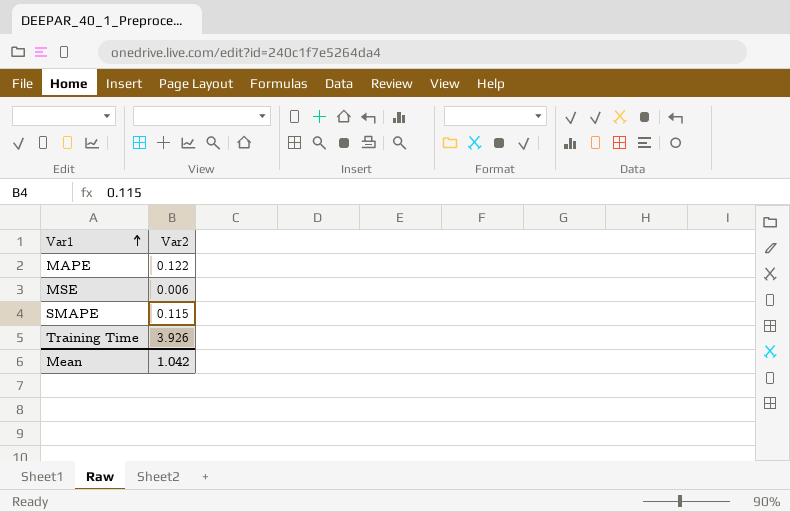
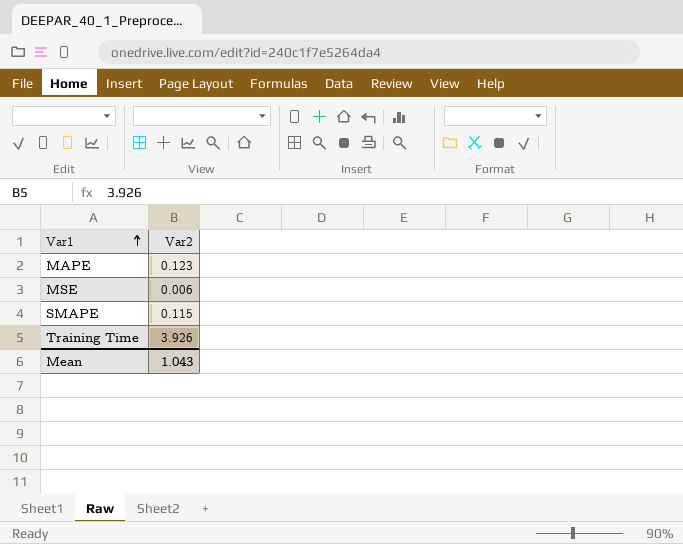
MAPE | Var2: 0.122 -> 0.123
Mean | Var2: 1.042 -> 1.043

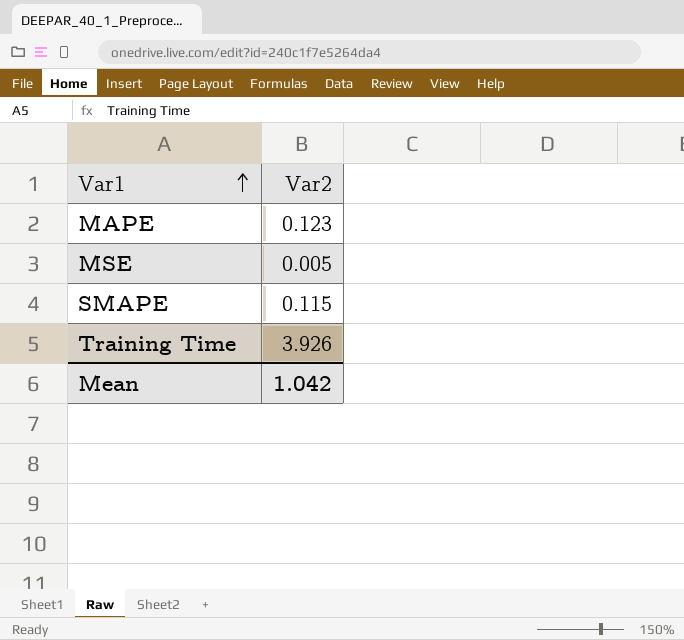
MSE | Var2: 0.006 -> 0.005
Mean | Var2: 1.043 -> 1.042

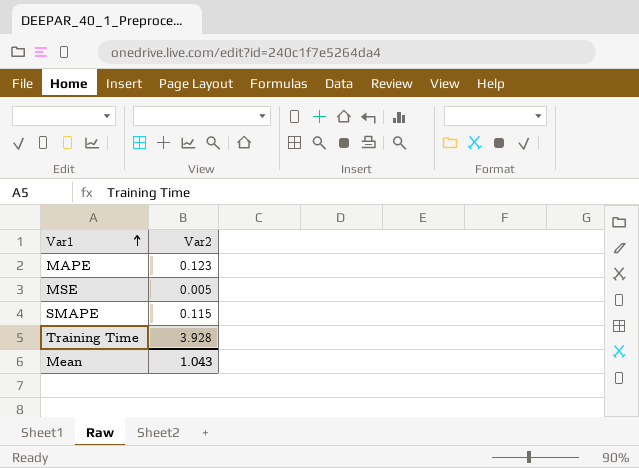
Training Time | Var2: 3.926 -> 3.928
Mean | Var2: 1.042 -> 1.043

